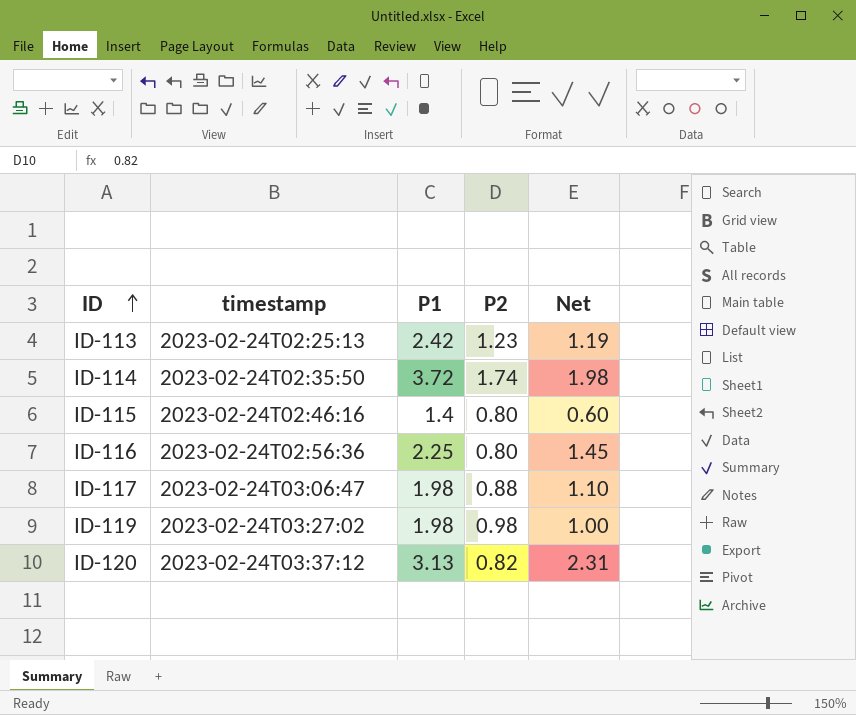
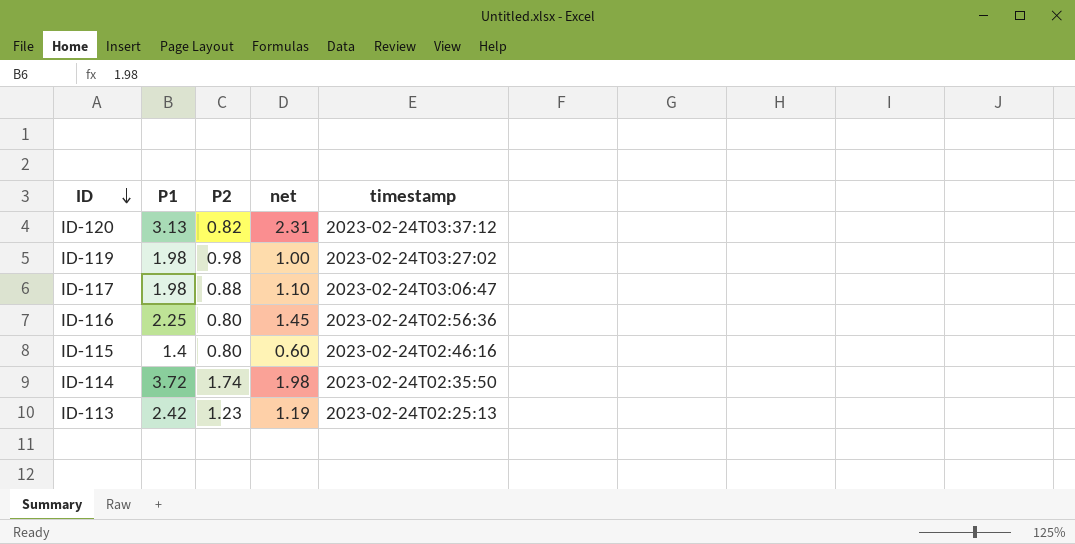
row order: ID ascending -> ID descending
column name: Net -> net
column timestamp | position: 2 -> 5

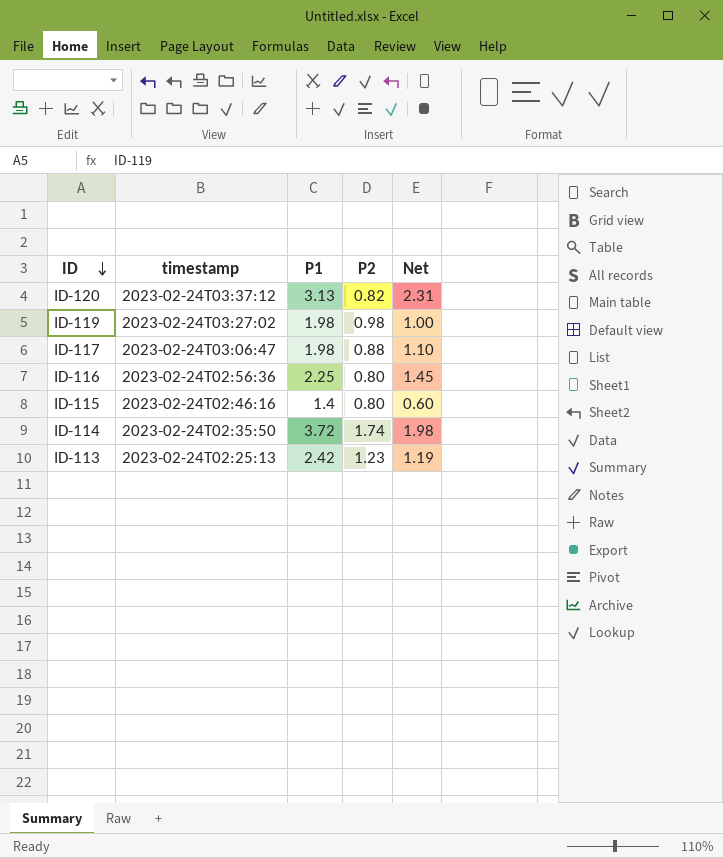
column timestamp | position: 5 -> 2
column name: net -> Net

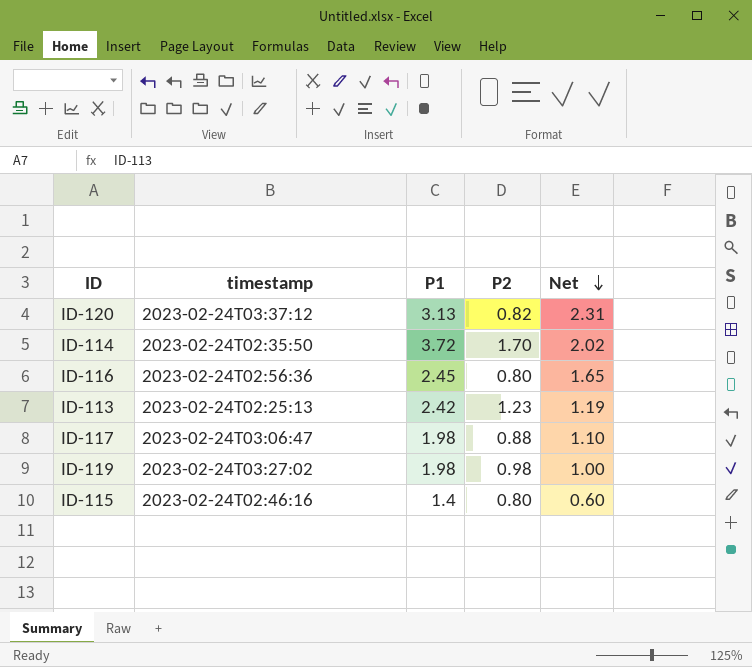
row order: ID descending -> Net descending
ID-114 | P2: 1.74 -> 1.70
ID-114 | Net: 1.98 -> 2.02
ID-116 | P1: 2.25 -> 2.45
ID-116 | Net: 1.45 -> 1.65

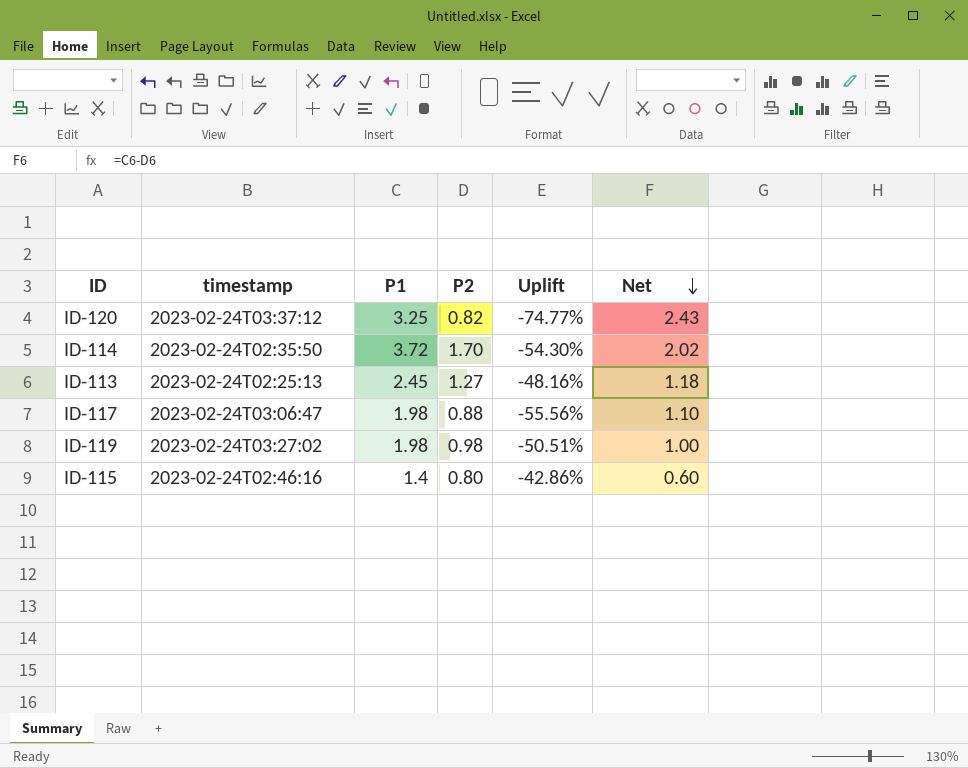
column Uplift | formula: none -> ([P2] - [P1]) / [P1]
row ID-116: 2023-02-24T02:56:36 | 2.45 | 0.80 | 1.65 -> none
ID-120 | P1: 3.13 -> 3.25
ID-120 | Net: 2.31 -> 2.43
ID-113 | P1: 2.42 -> 2.45
ID-113 | P2: 1.23 -> 1.27
ID-113 | Net: 1.19 -> 1.18

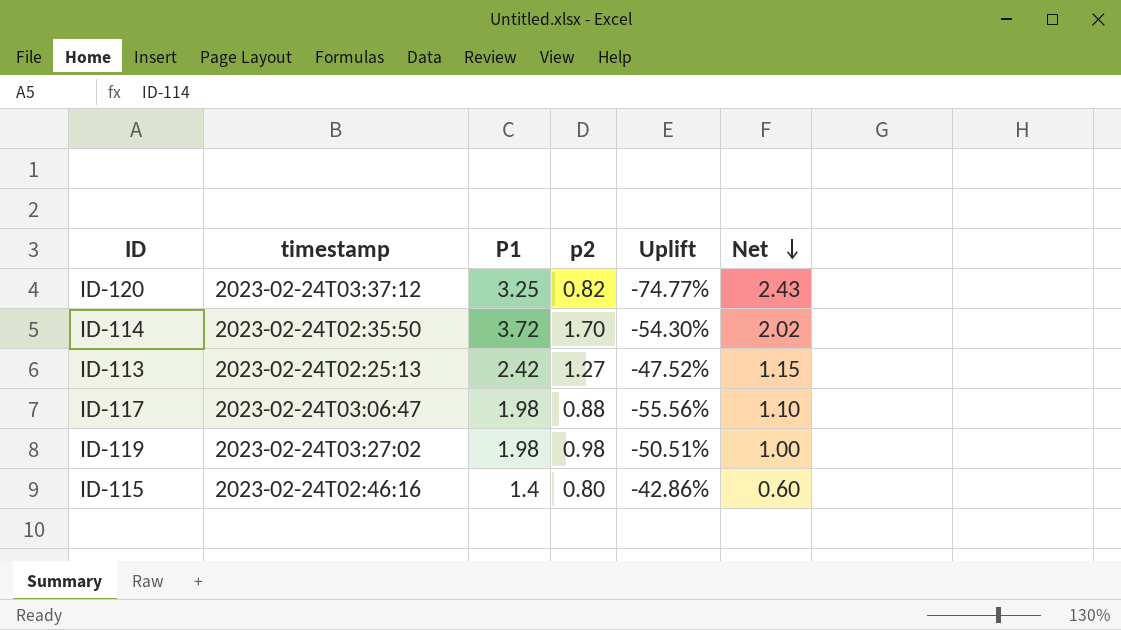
column name: P2 -> p2
ID-113 | P1: 2.45 -> 2.42
ID-113 | Uplift: -48.16% -> -47.52%
ID-113 | Net: 1.18 -> 1.15

